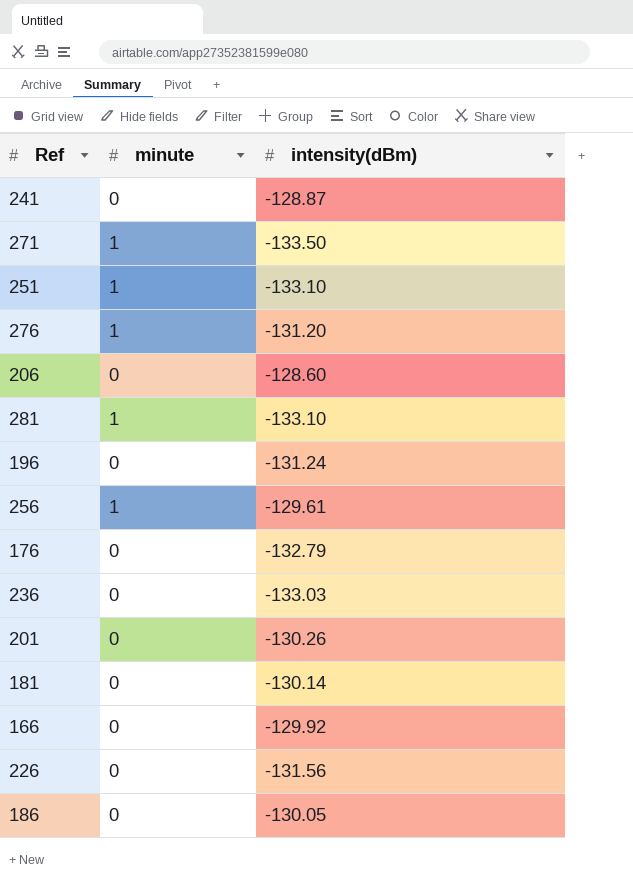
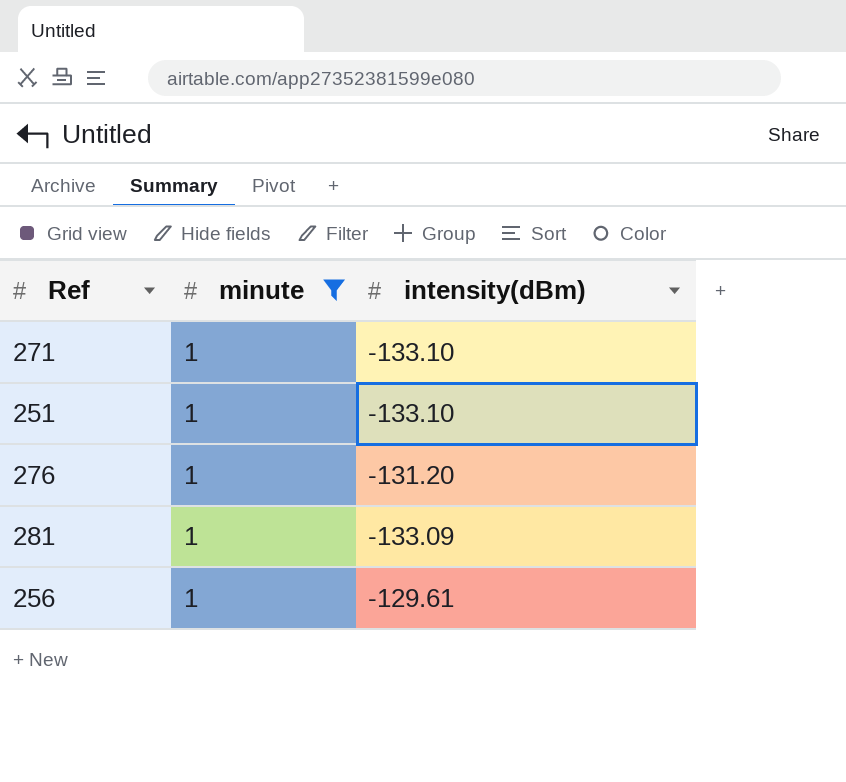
filter: none -> minute = 1
271 | intensity(dBm): -133.50 -> -133.10
281 | intensity(dBm): -133.10 -> -133.09

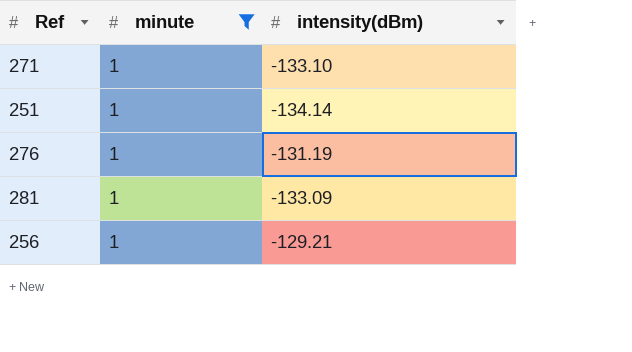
251 | intensity(dBm): -133.10 -> -134.14
276 | intensity(dBm): -131.20 -> -131.19
256 | intensity(dBm): -129.61 -> -129.21

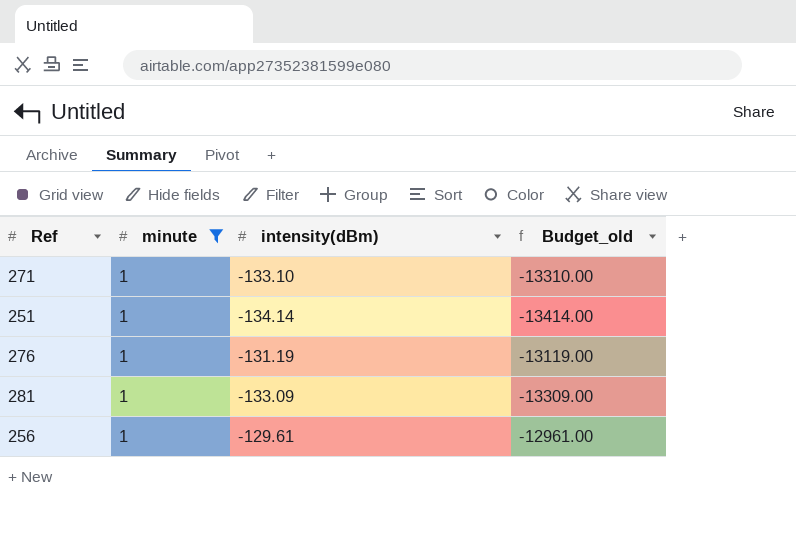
column Budget_old | formula: none -> [intensity(dBm)] * 100
256 | intensity(dBm): -129.21 -> -129.61

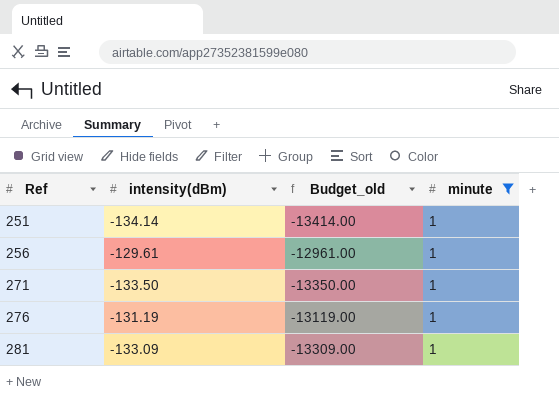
row order: none -> Ref ascending
column minute | position: 2 -> 4
271 | intensity(dBm): -133.10 -> -133.50
271 | Budget_old: -13310.00 -> -13350.00

